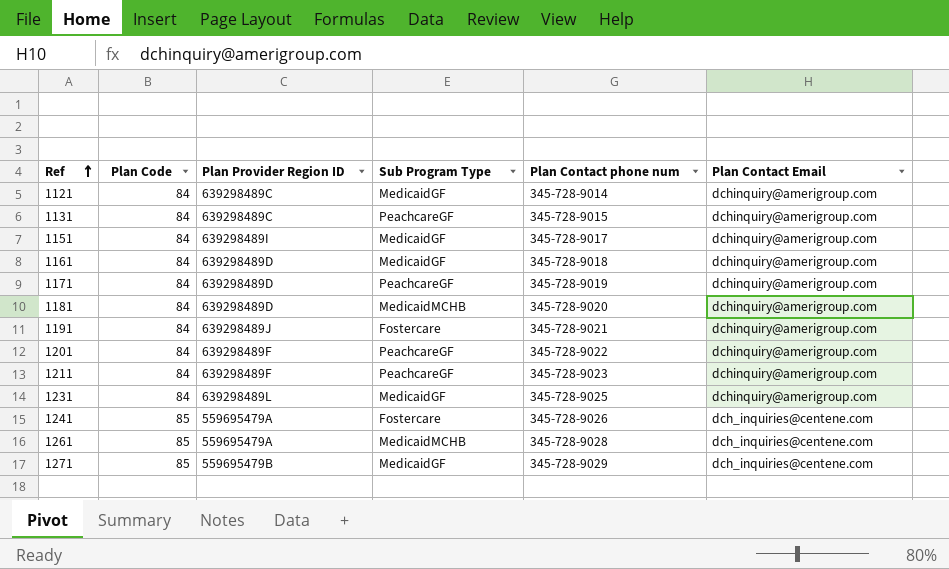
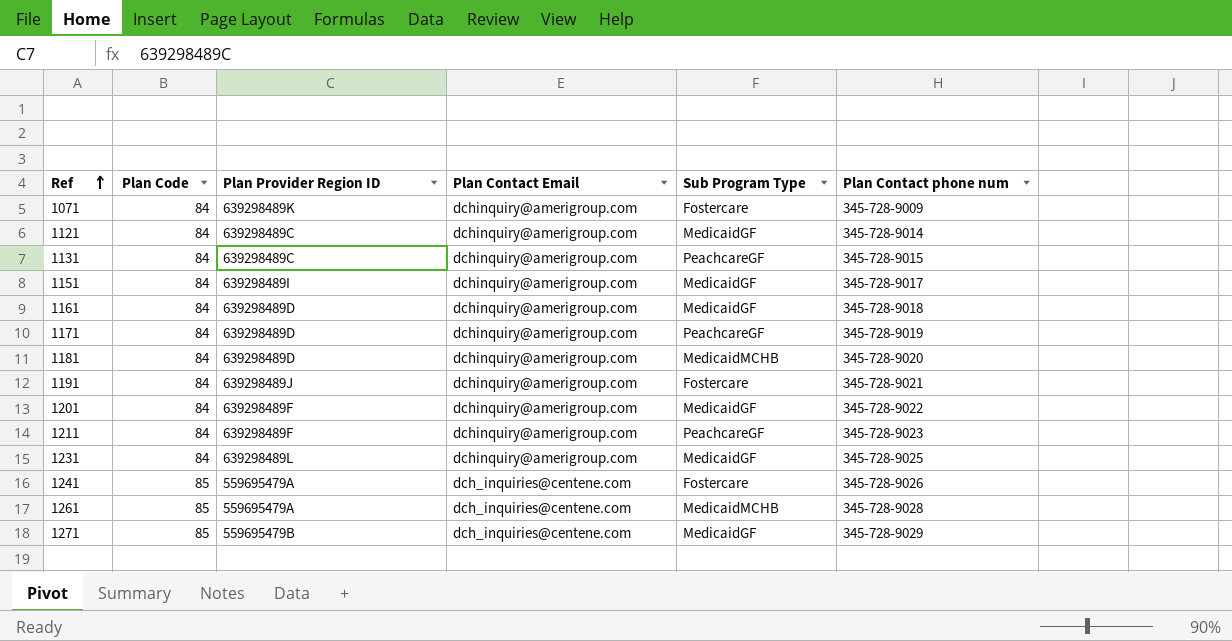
column Plan Contact Email | position: 6 -> 4
row 1071: none -> 84 | 639298489K | dchinquiry@amerigroup.com | Fostercare | 345-728-9009
1201 | Sub Program Type: PeachcareGF -> MedicaidGF

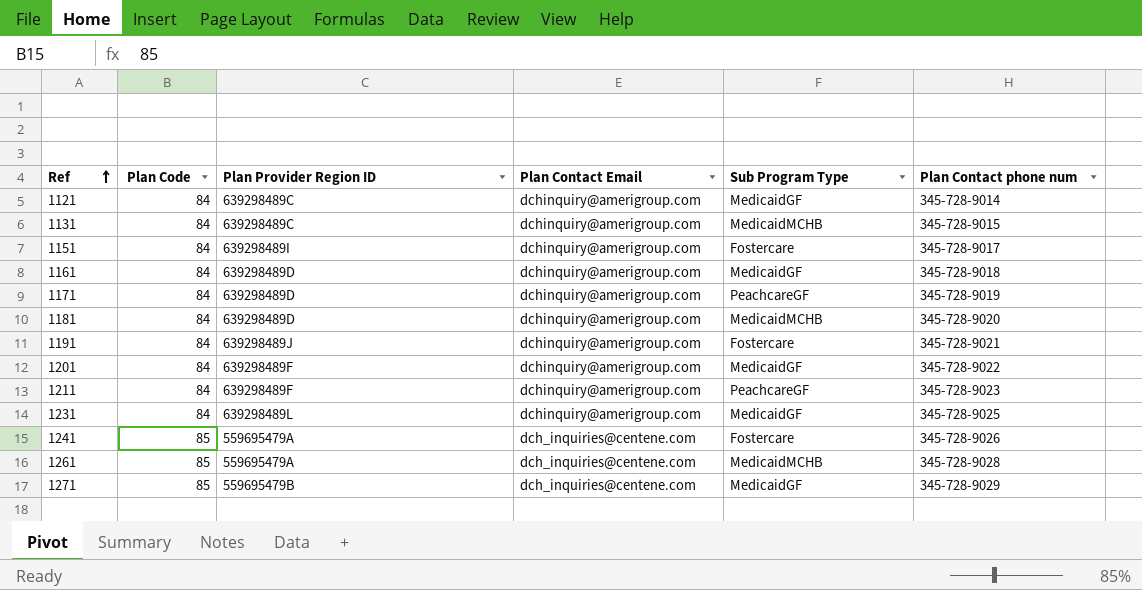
row 1071: 84 | 639298489K | dchinquiry@amerigroup.com | Fostercare | 345-728-9009 -> none
1131 | Sub Program Type: PeachcareGF -> MedicaidMCHB
1151 | Sub Program Type: MedicaidGF -> Fostercare

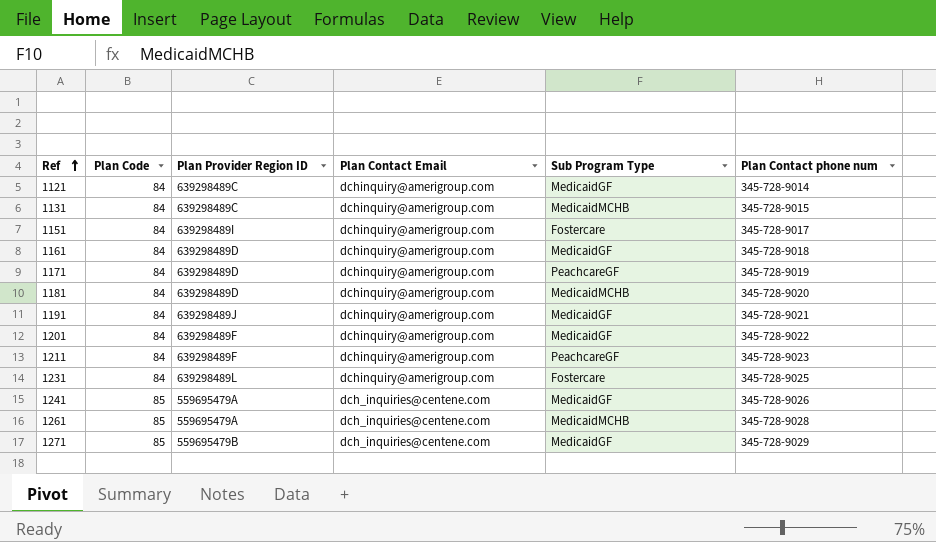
1191 | Sub Program Type: Fostercare -> MedicaidGF
1231 | Sub Program Type: MedicaidGF -> Fostercare
1241 | Sub Program Type: Fostercare -> MedicaidGF

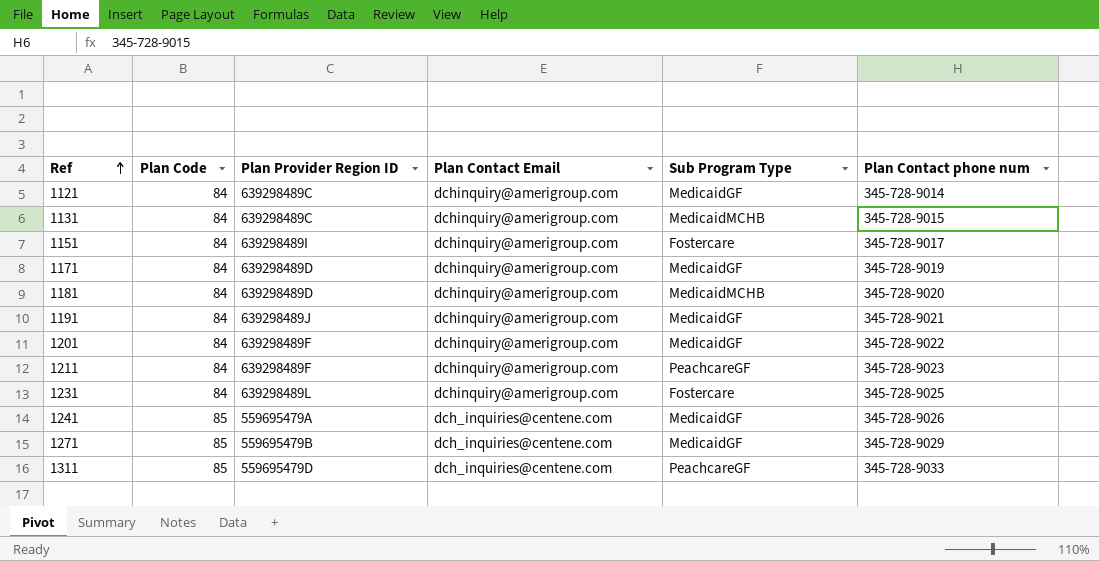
row 1161: 84 | 639298489D | dchinquiry@amerigroup.com | MedicaidGF | 345-728-9018 -> none
row 1261: 85 | 559695479A | dch_inquiries@centene.com | MedicaidMCHB | 345-728-9028 -> none
1171 | Sub Program Type: PeachcareGF -> MedicaidGF
row 1311: none -> 85 | 559695479D | dch_inquiries@centene.com | PeachcareGF | 345-728-9033

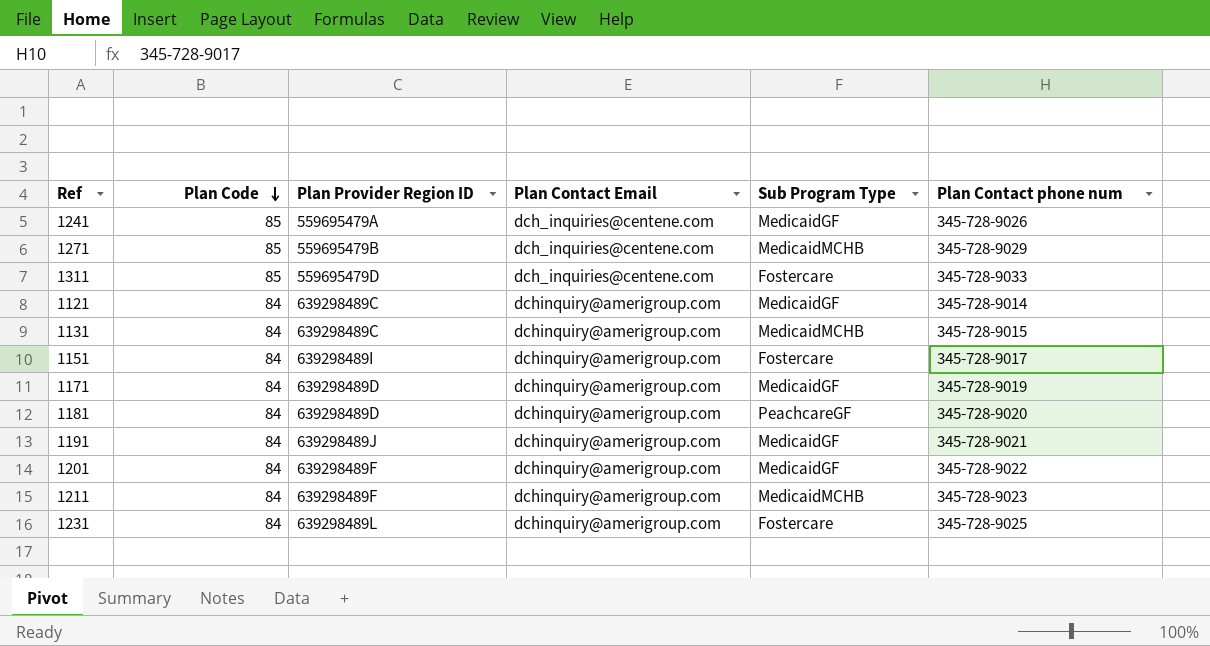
row order: Ref ascending -> Plan Code descending
1271 | Sub Program Type: MedicaidGF -> MedicaidMCHB
1311 | Sub Program Type: PeachcareGF -> Fostercare
1181 | Sub Program Type: MedicaidMCHB -> PeachcareGF
1211 | Sub Program Type: PeachcareGF -> MedicaidMCHB

